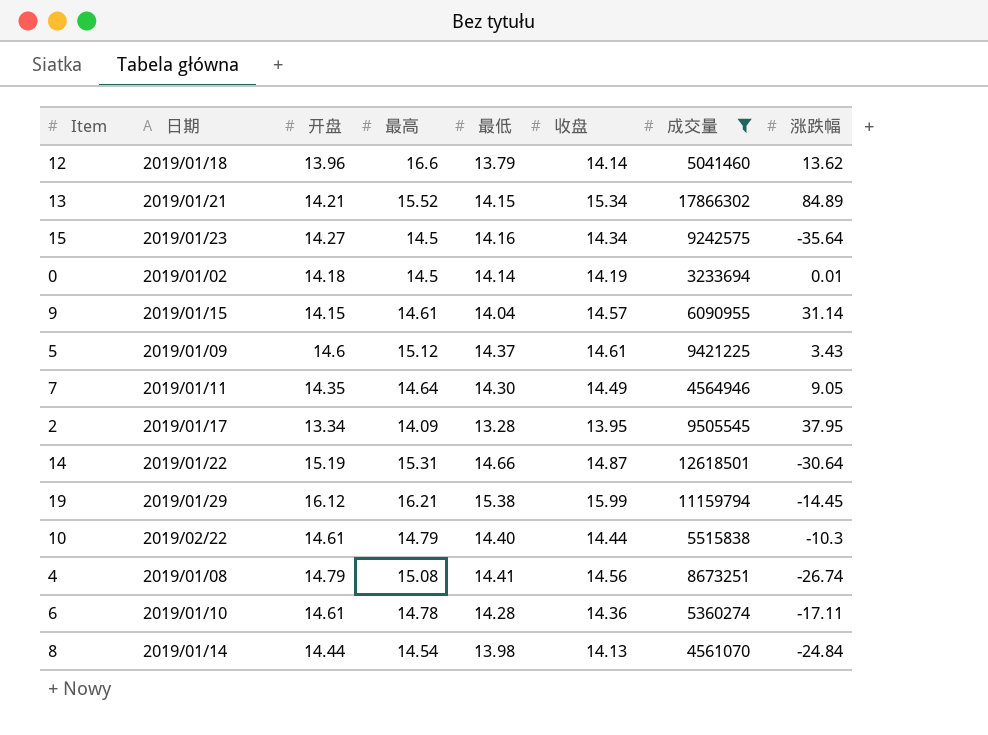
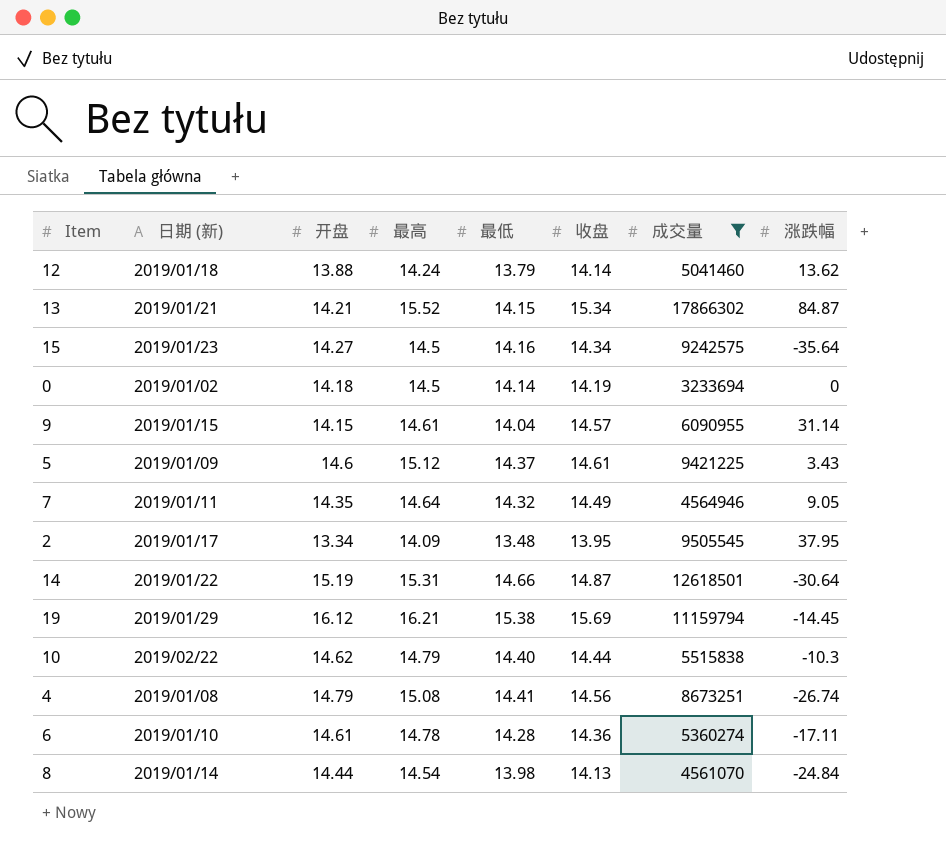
column name: 日期 -> 日期 (新)
12 | 开盘: 13.96 -> 13.88
12 | 最高: 16.6 -> 14.24
13 | 涨跌幅: 84.89 -> 84.87
0 | 涨跌幅: 0.01 -> 0
7 | 最低: 14.30 -> 14.32
2 | 最低: 13.28 -> 13.48
19 | 收盘: 15.99 -> 15.69
10 | 开盘: 14.61 -> 14.62

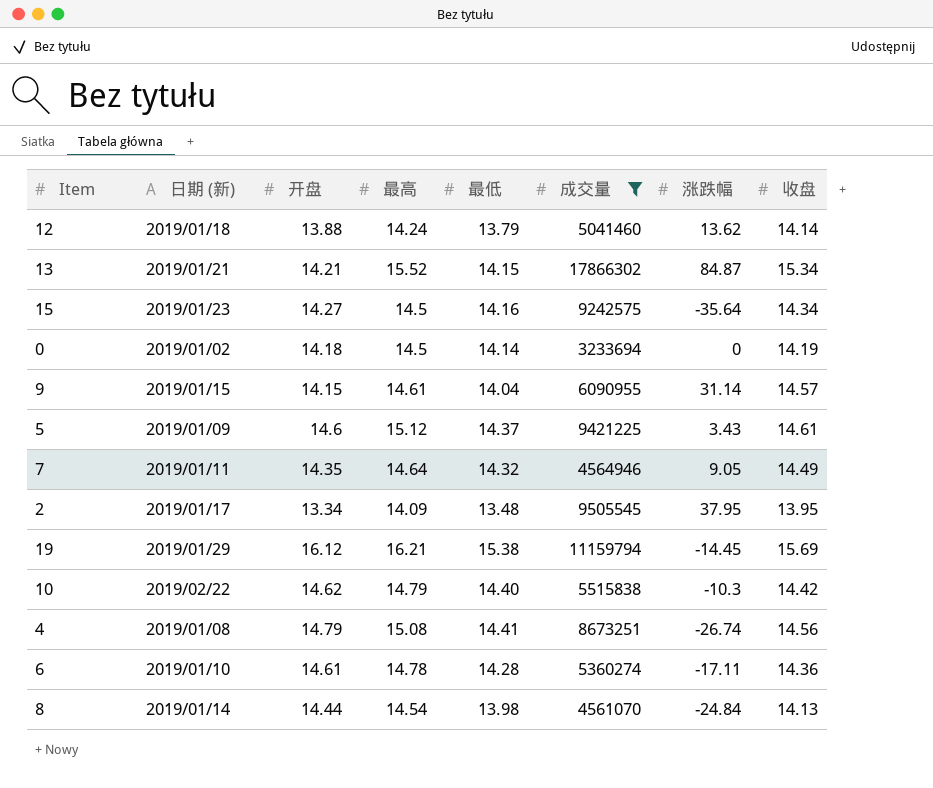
column 收盘 | position: 6 -> 8
row 14: 2019/01/22 | 15.19 | 15.31 | 14.66 | 14.87 | 12618501 | -30.64 -> none
10 | 收盘: 14.44 -> 14.42

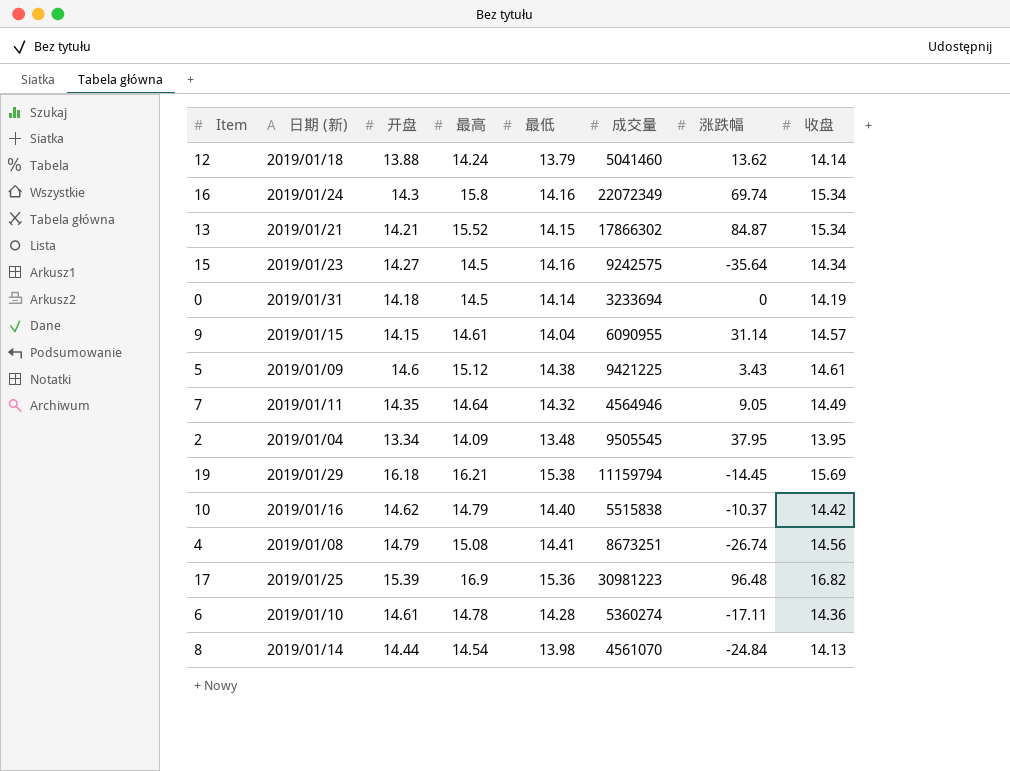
filter: 成交量 <= 17866302 -> none
0 | 日期 (新): 2019/01/02 -> 2019/01/31
5 | 最低: 14.37 -> 14.38
2 | 日期 (新): 2019/01/17 -> 2019/01/04
19 | 开盘: 16.12 -> 16.18
10 | 日期 (新): 2019/02/22 -> 2019/01/16
10 | 涨跌幅: -10.3 -> -10.37

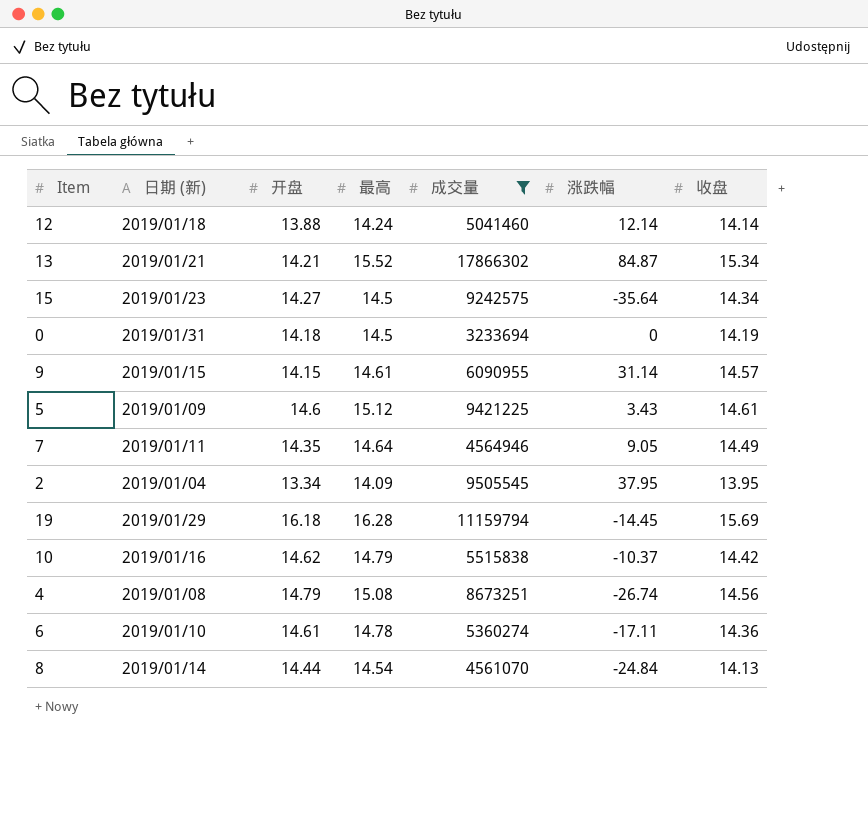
filter: none -> 成交量 <= 17866302
column 最低 | position: 5 -> none
12 | 涨跌幅: 13.62 -> 12.14
19 | 最高: 16.21 -> 16.28

